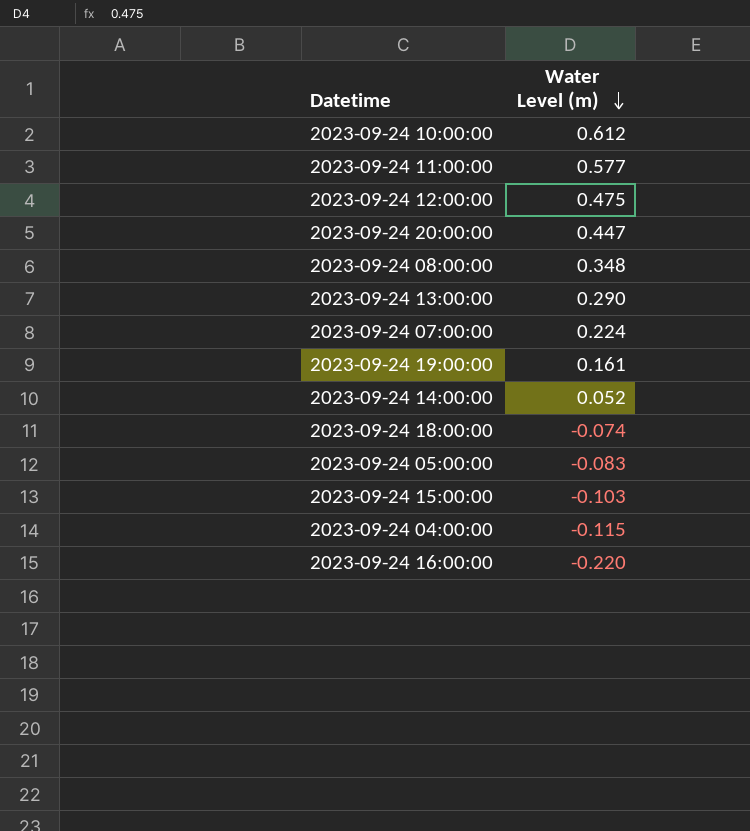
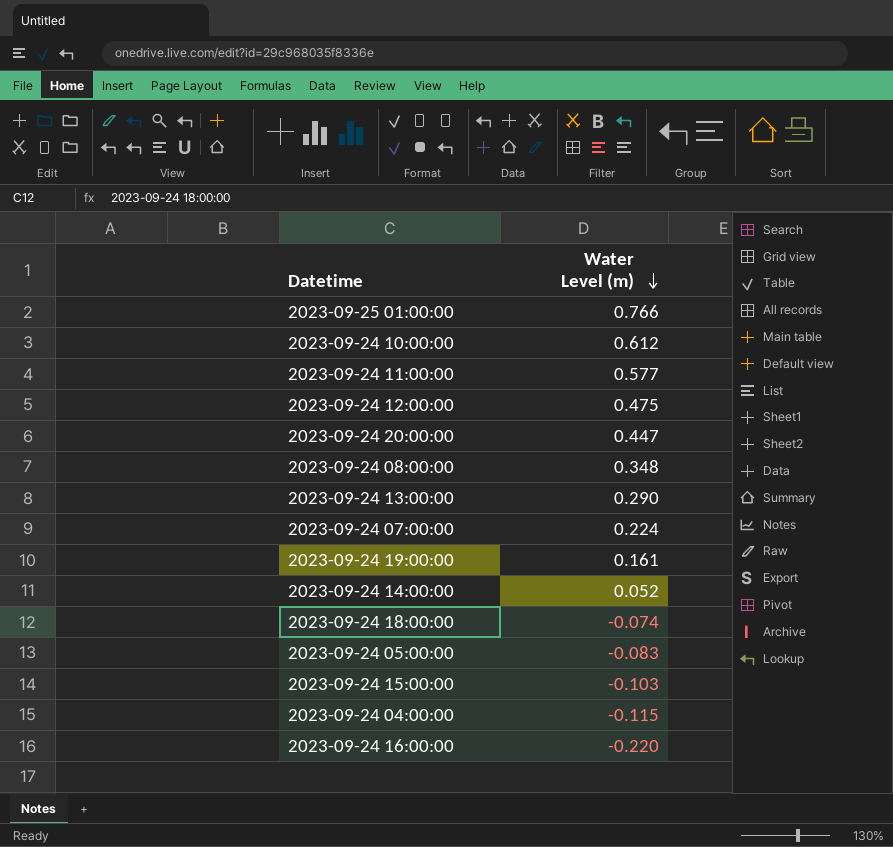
row 2023-09-25 01:00:00: none -> 0.766

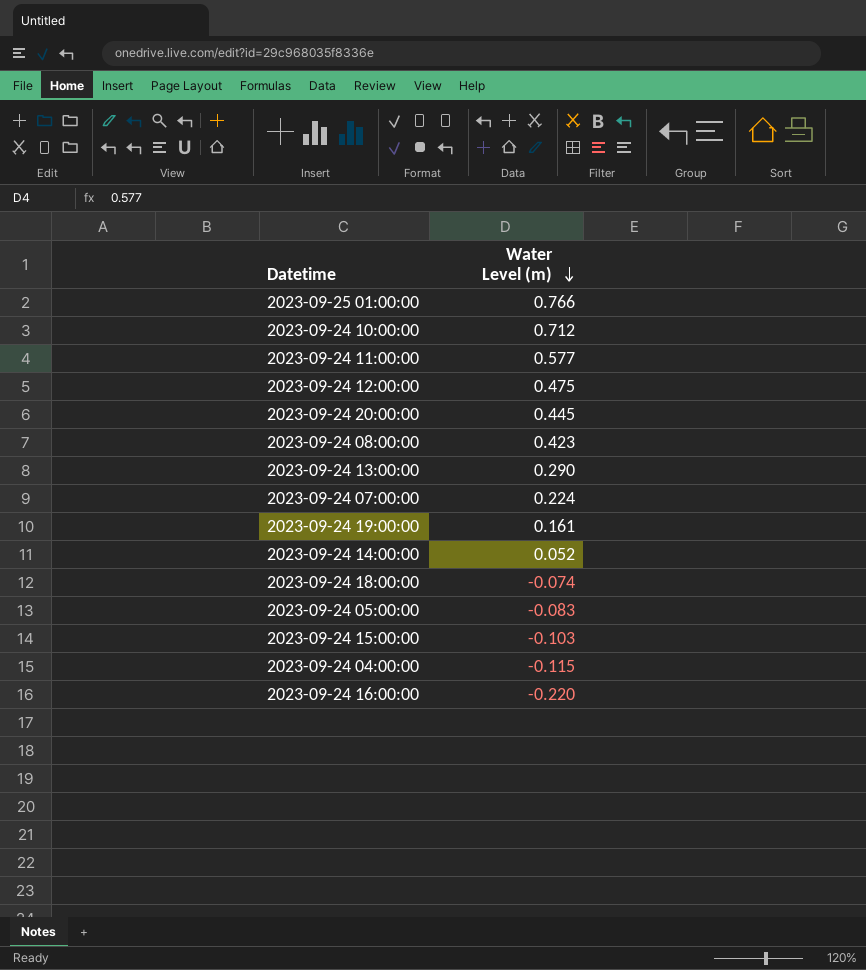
2023-09-24 10:00:00 | Water Level (m): 0.612 -> 0.712
2023-09-24 20:00:00 | Water Level (m): 0.447 -> 0.445
2023-09-24 08:00:00 | Water Level (m): 0.348 -> 0.423

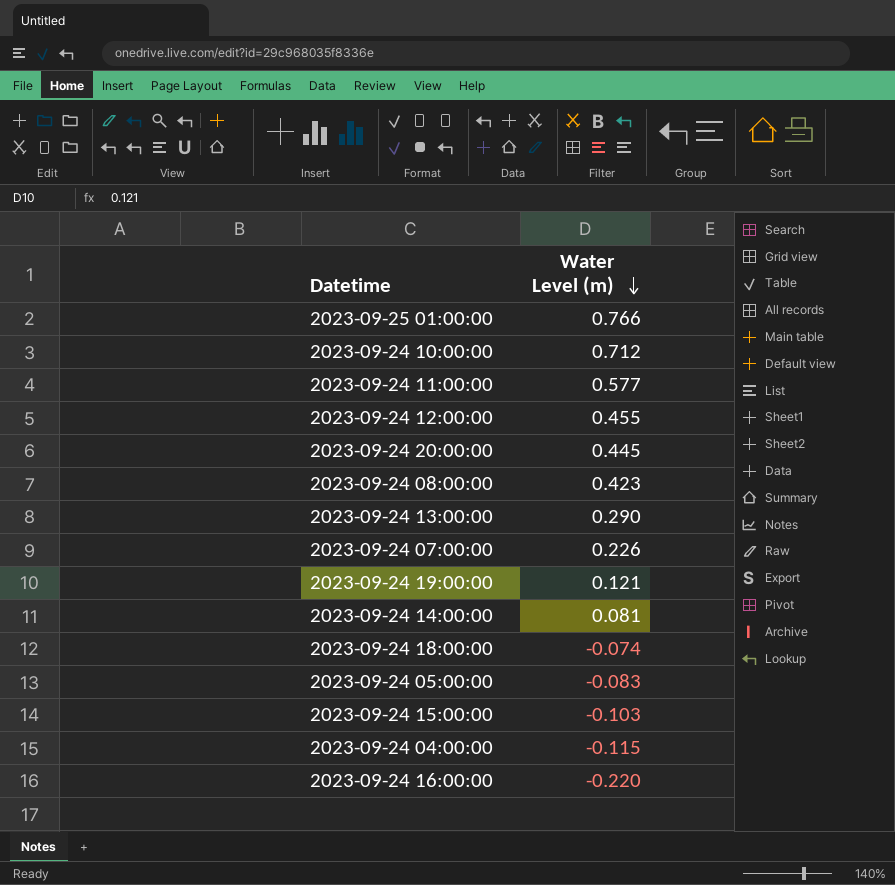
2023-09-24 12:00:00 | Water Level (m): 0.475 -> 0.455
2023-09-24 07:00:00 | Water Level (m): 0.224 -> 0.226
2023-09-24 19:00:00 | Water Level (m): 0.161 -> 0.121
2023-09-24 14:00:00 | Water Level (m): 0.052 -> 0.081

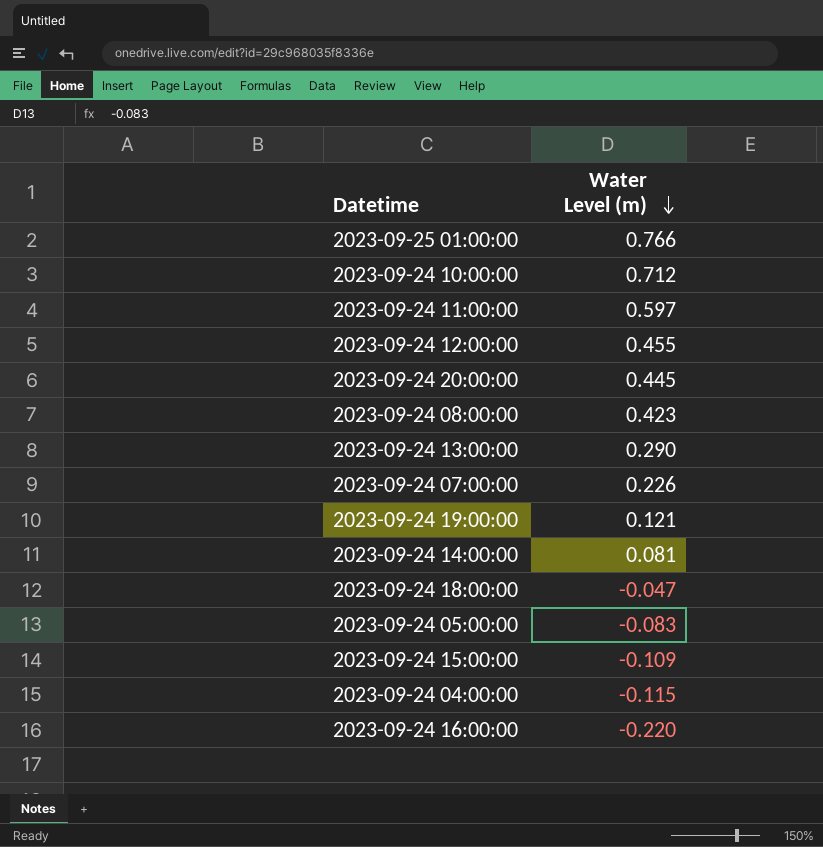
2023-09-24 11:00:00 | Water Level (m): 0.577 -> 0.597
2023-09-24 18:00:00 | Water Level (m): -0.074 -> -0.047
2023-09-24 15:00:00 | Water Level (m): -0.103 -> -0.109

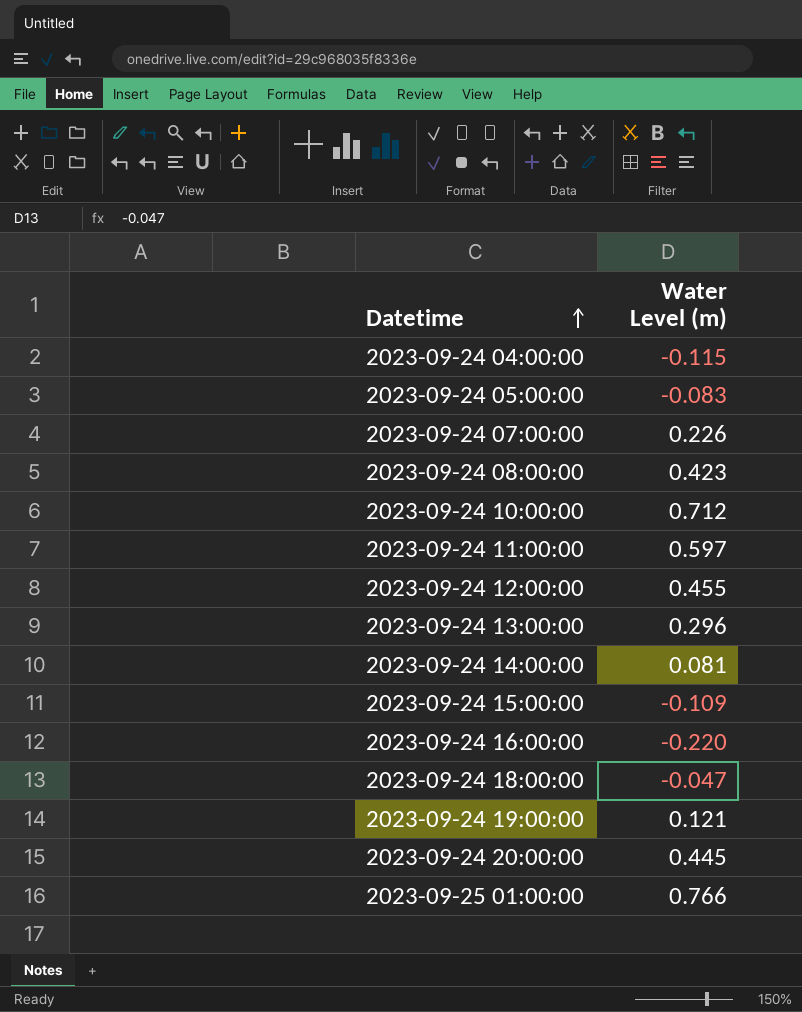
row order: Water Level (m) descending -> Datetime ascending
2023-09-24 13:00:00 | Water Level (m): 0.290 -> 0.296

